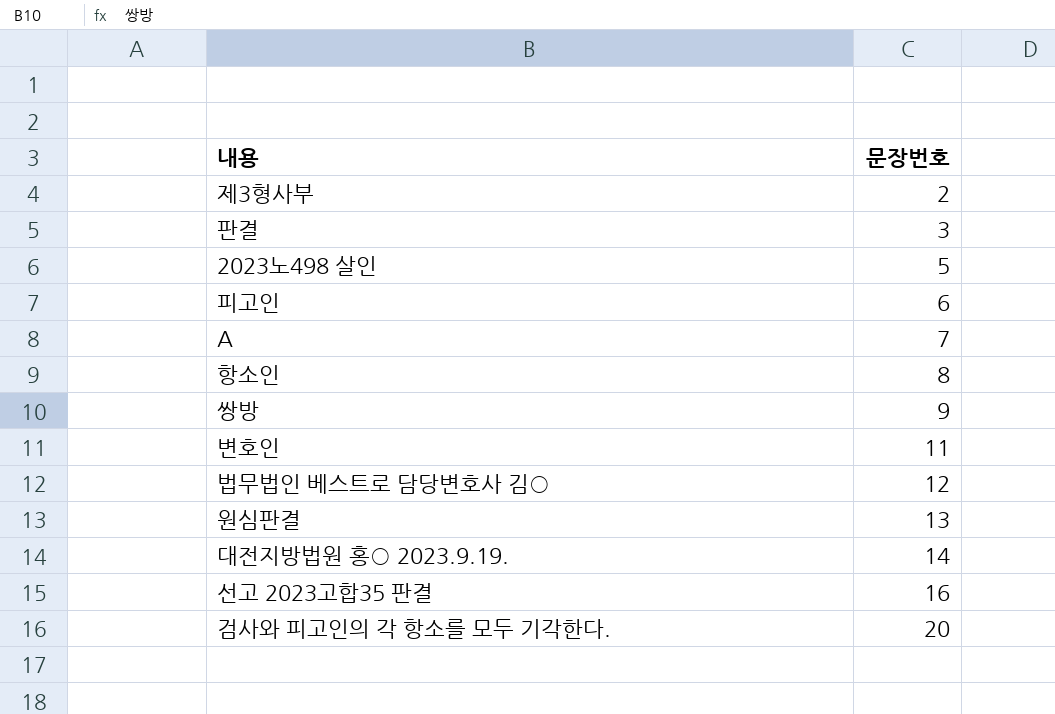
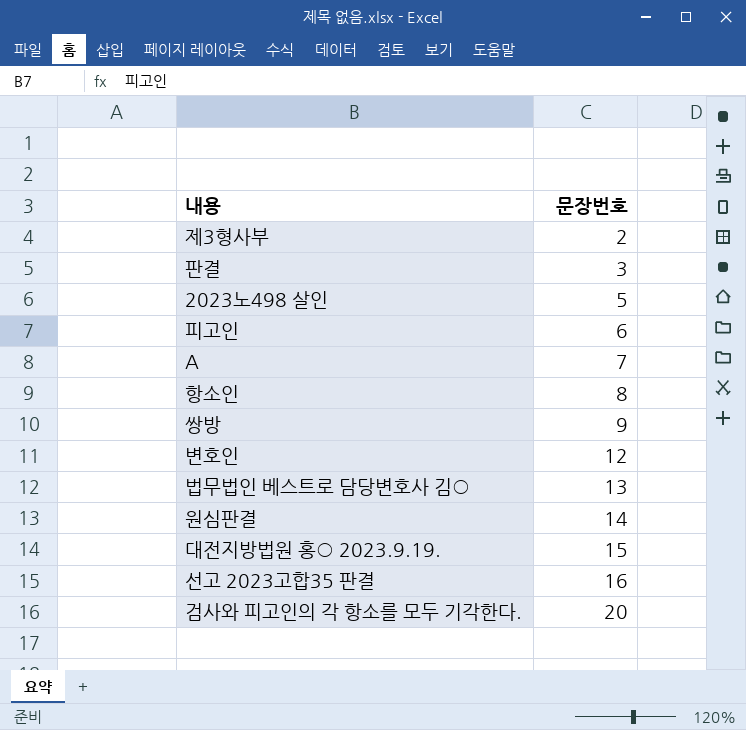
변호인 | 문장번호: 11 -> 12
법무법인 베스트로 담당변호사 김○ | 문장번호: 12 -> 13
원심판결 | 문장번호: 13 -> 14
대전지방법원 홍○ 2023.9.19. | 문장번호: 14 -> 15

